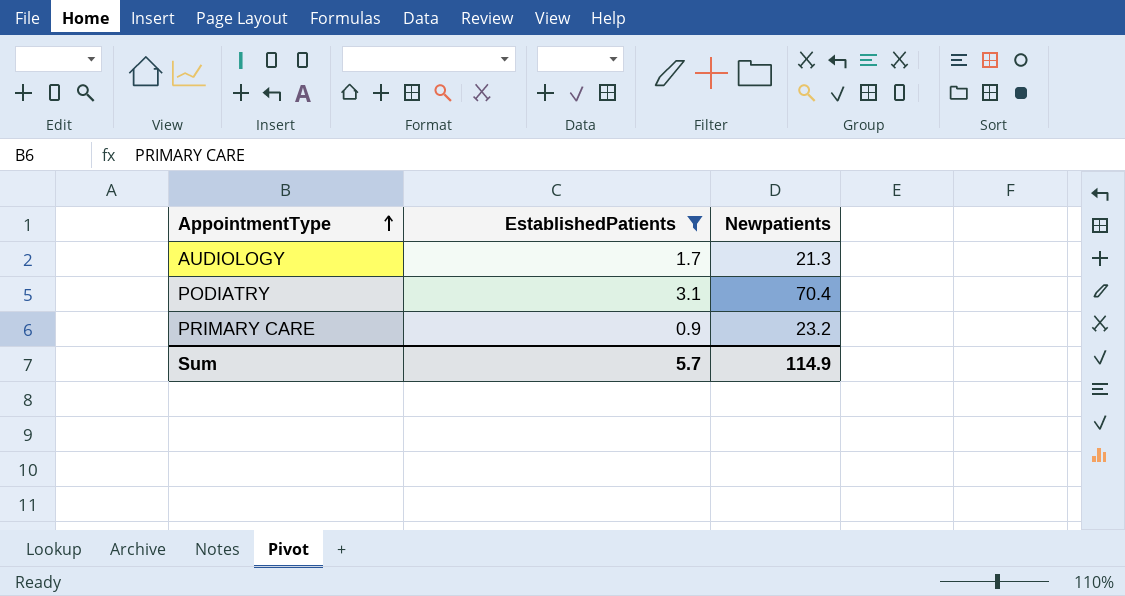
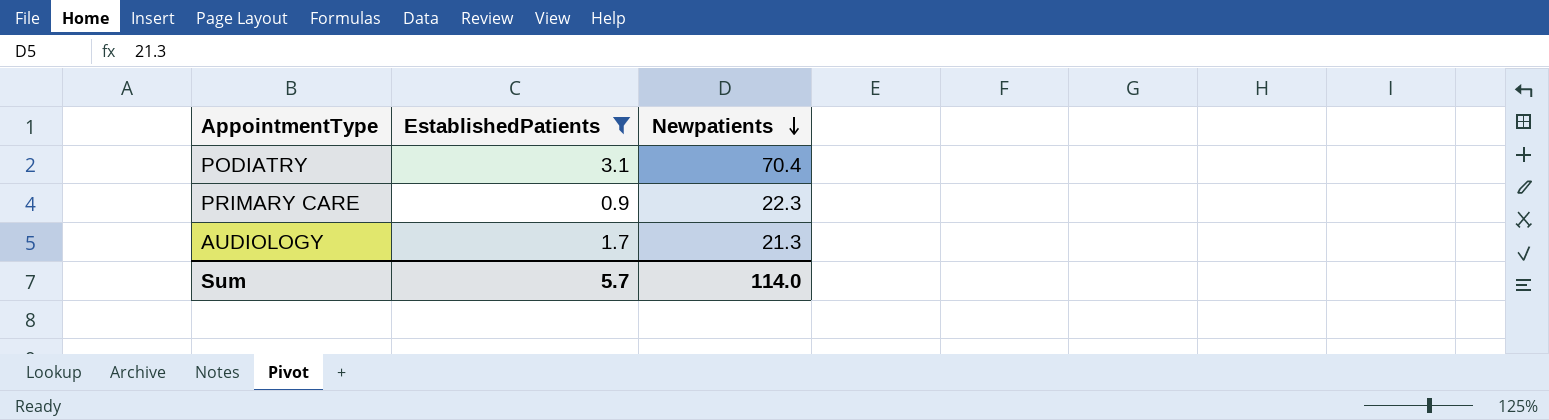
row order: AppointmentType ascending -> Newpatients descending
PRIMARY CARE | Newpatients: 23.2 -> 22.3
Sum | Newpatients: 114.9 -> 114.0

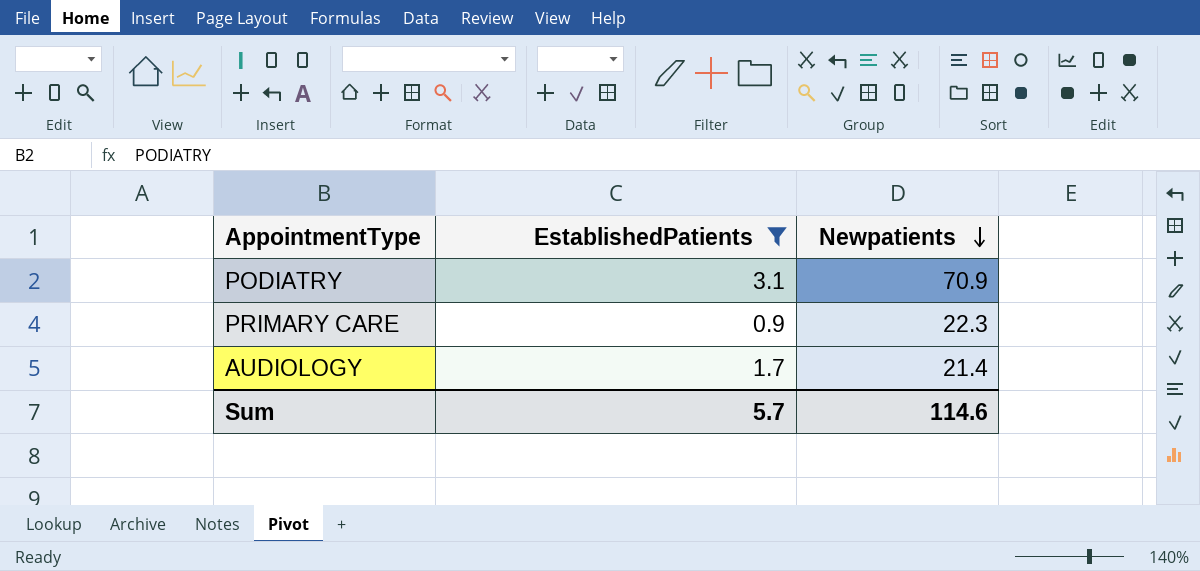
PODIATRY | Newpatients: 70.4 -> 70.9
AUDIOLOGY | Newpatients: 21.3 -> 21.4
Sum | Newpatients: 114.0 -> 114.6

